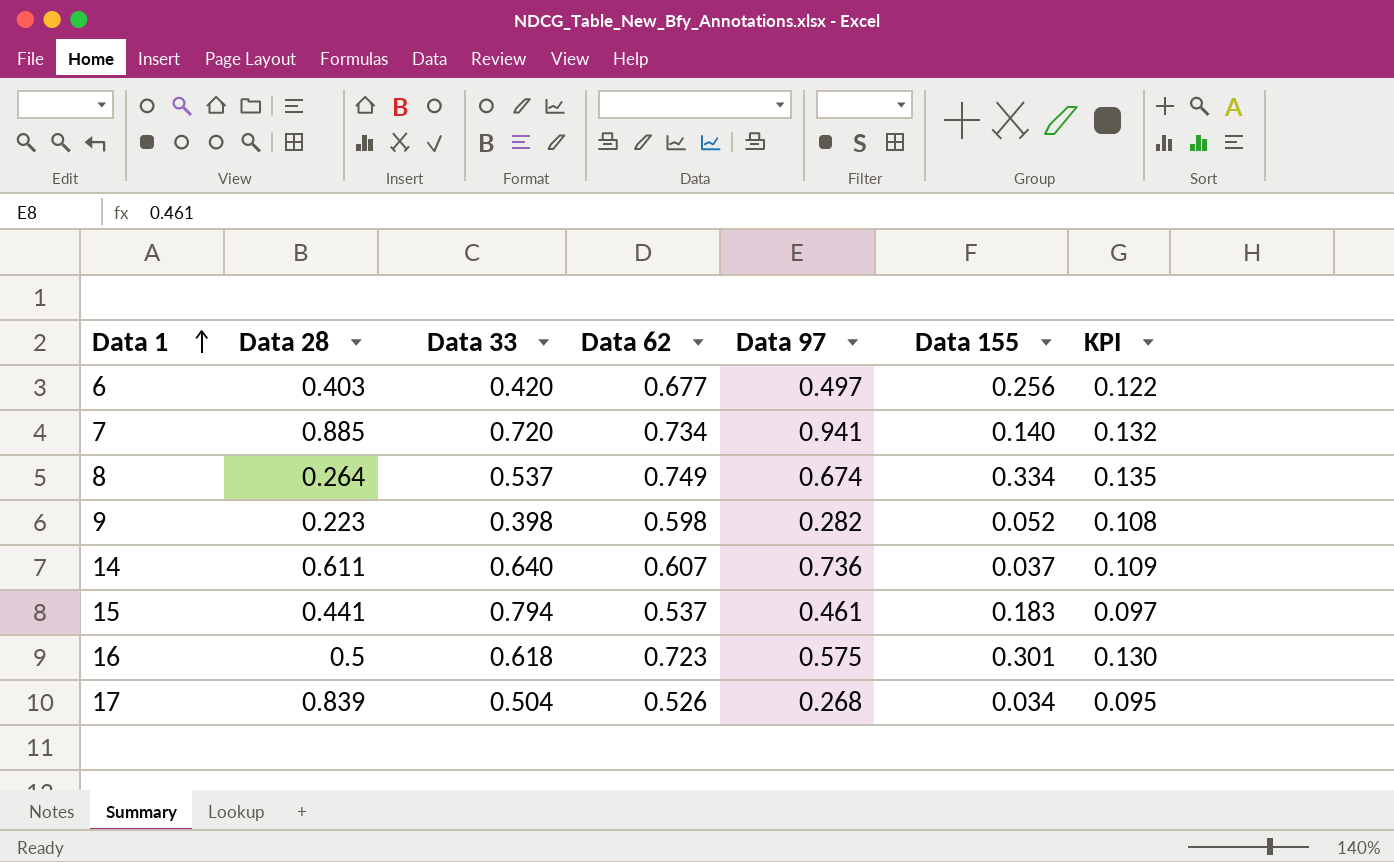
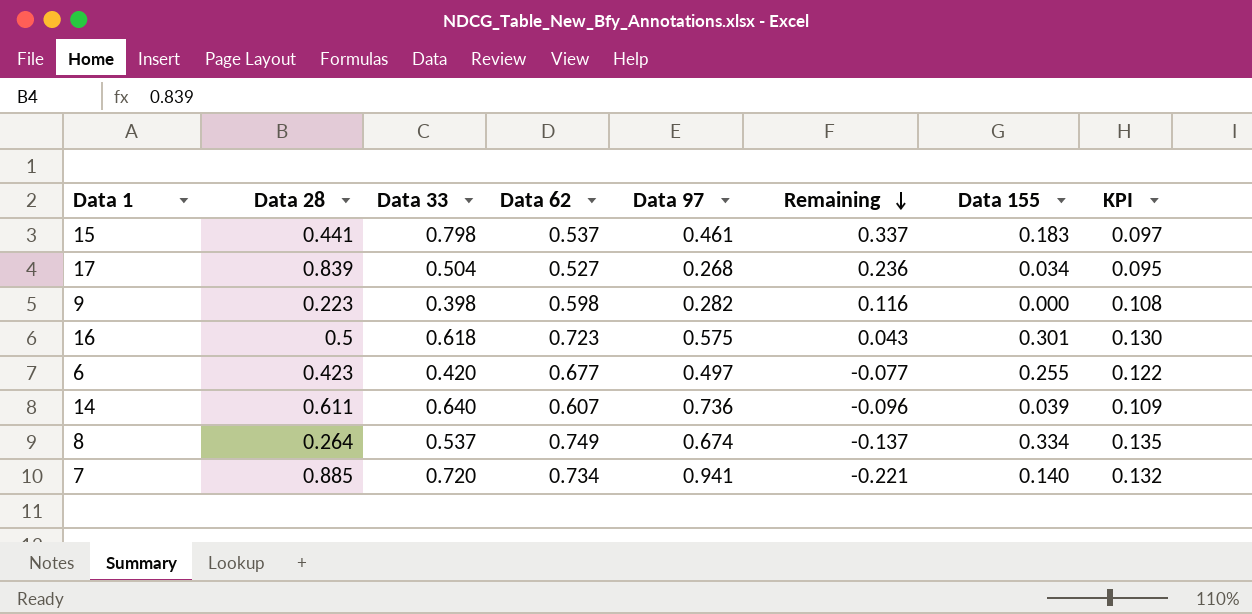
row order: Data 1 ascending -> Remaining descending
column Remaining | formula: none -> [Data 33] - [Data 97]
15 | Data 33: 0.794 -> 0.798
17 | Data 62: 0.526 -> 0.527
9 | Data 155: 0.052 -> 0.000
6 | Data 28: 0.403 -> 0.423
6 | Data 155: 0.256 -> 0.255
14 | Data 155: 0.037 -> 0.039

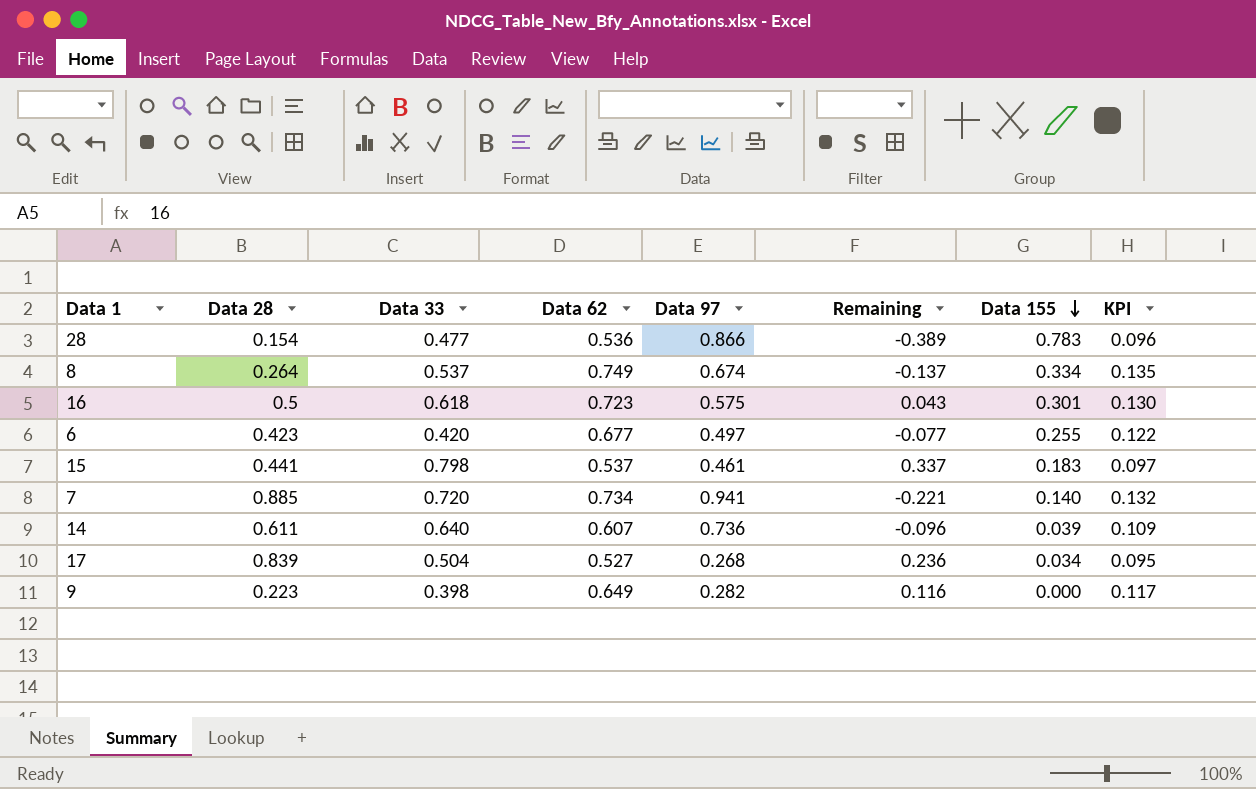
row order: Remaining descending -> Data 155 descending
row 28: none -> 0.154 | 0.477 | 0.536 | 0.866 | -0.389 | 0.783 | 0.096
9 | Data 62: 0.598 -> 0.649
9 | KPI: 0.108 -> 0.117

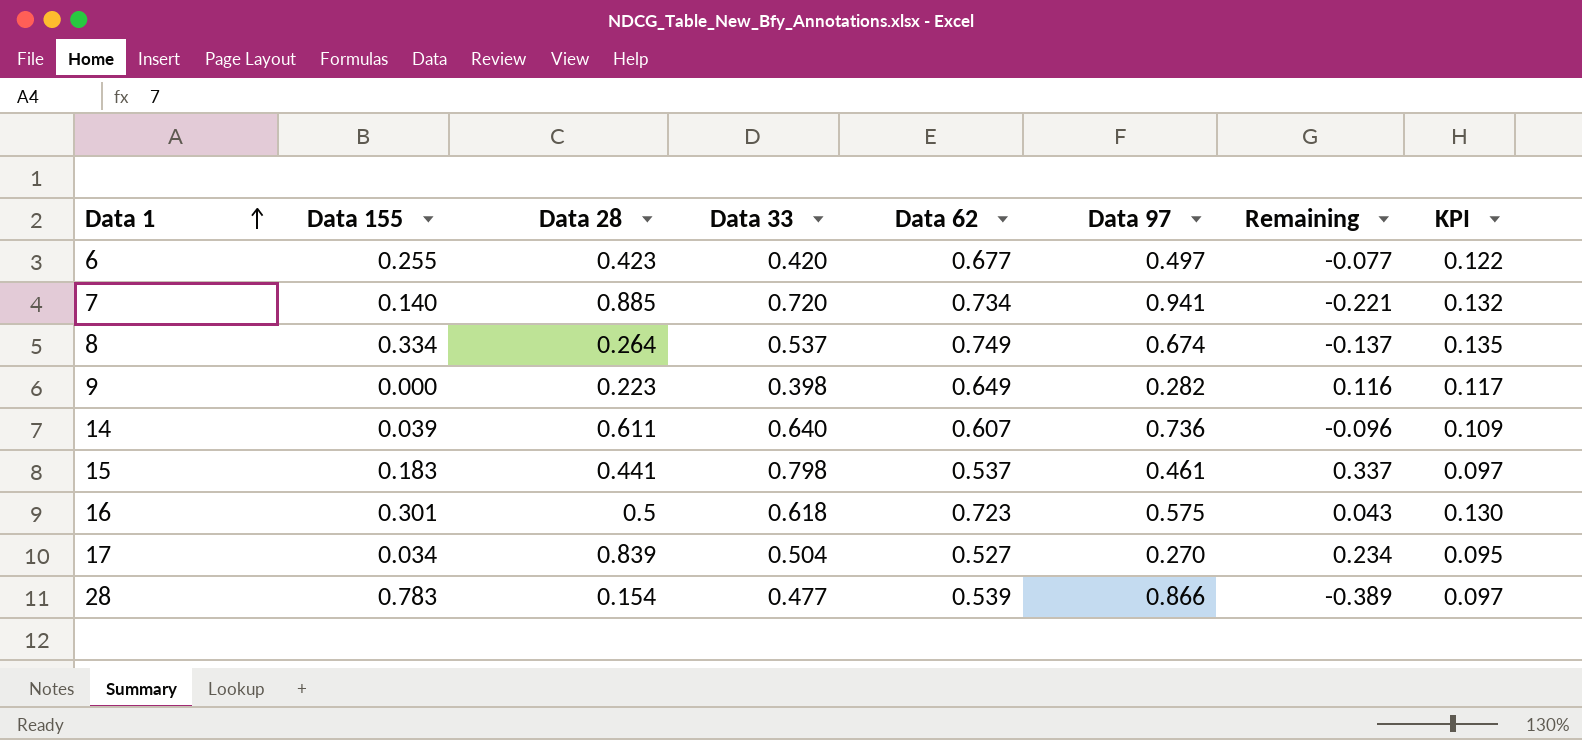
row order: Data 155 descending -> Data 1 ascending
column Data 155 | position: 7 -> 2
17 | Data 97: 0.268 -> 0.270
17 | Remaining: 0.236 -> 0.234
28 | Data 62: 0.536 -> 0.539
28 | KPI: 0.096 -> 0.097

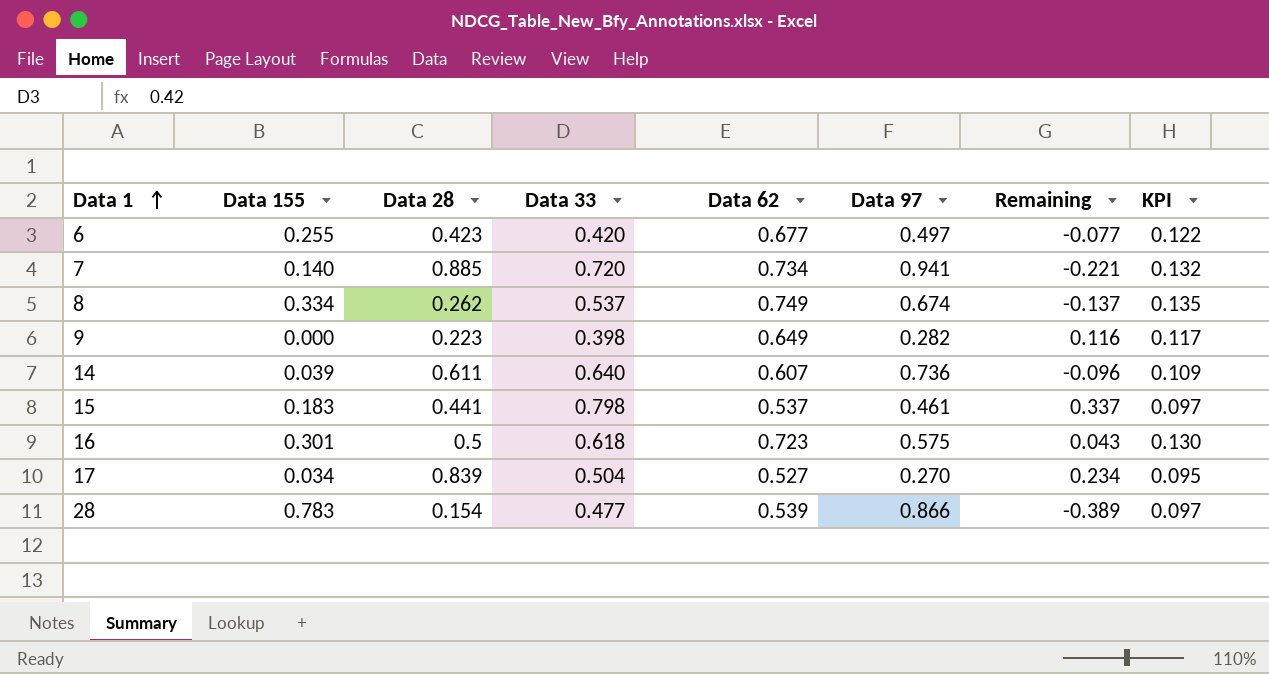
8 | Data 28: 0.264 -> 0.262

